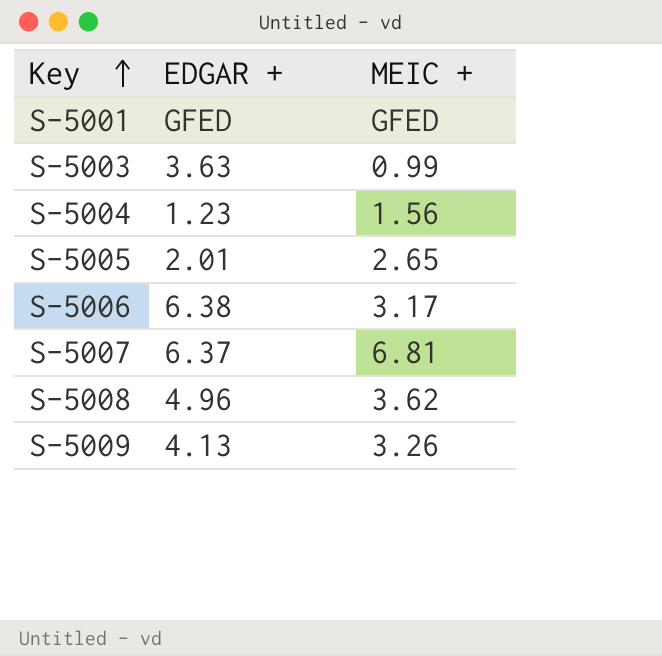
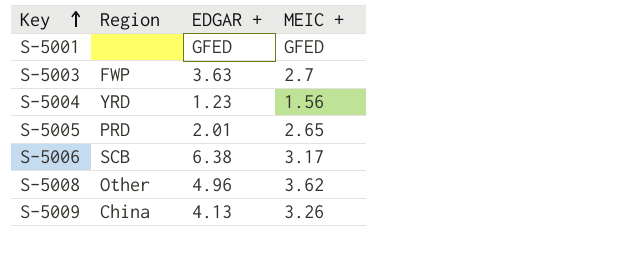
column Region | position: none -> 2
row S-5007: 6.37 | 6.81 -> none
S-5003 | MEIC +: 0.99 -> 2.7

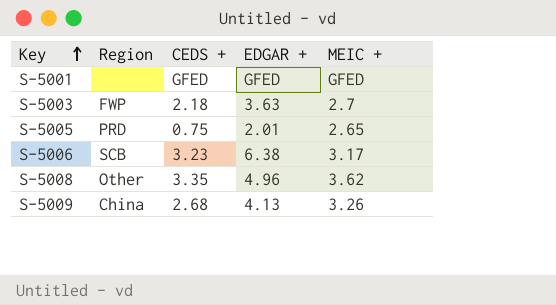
column CEDS + | position: none -> 3
row S-5004: YRD | 1.23 | 1.56 -> none

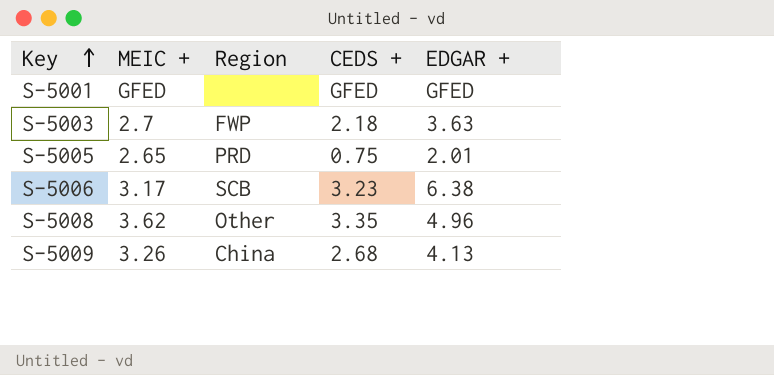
column MEIC + | position: 5 -> 2

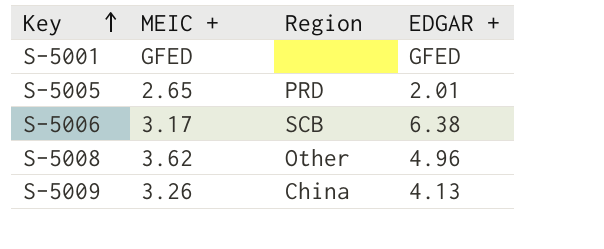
column CEDS + | position: 4 -> none
row S-5003: 2.7 | FWP | 2.18 | 3.63 -> none

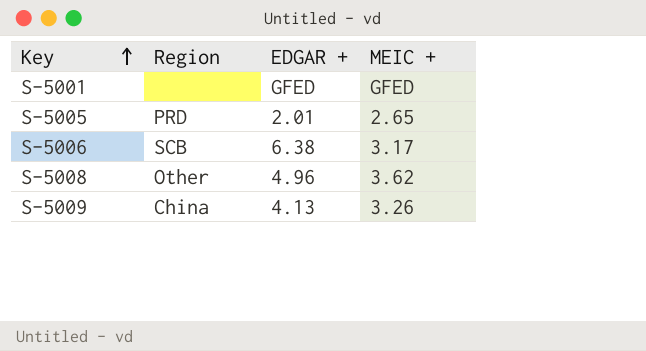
column MEIC + | position: 2 -> 4

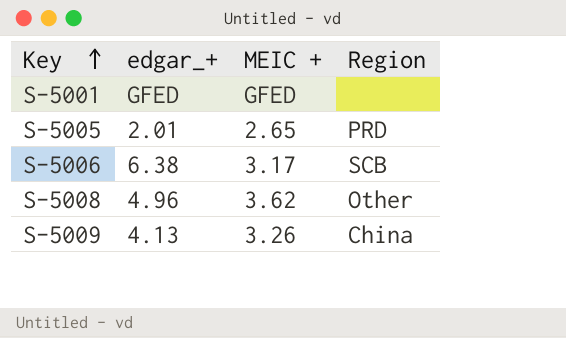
column name: EDGAR + -> edgar_+
column Region | position: 2 -> 4

